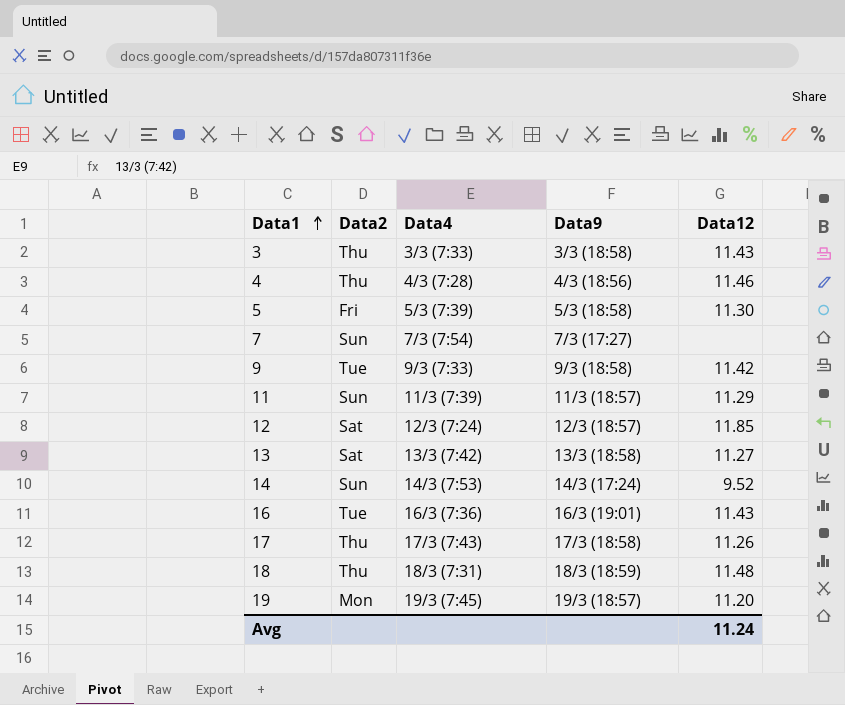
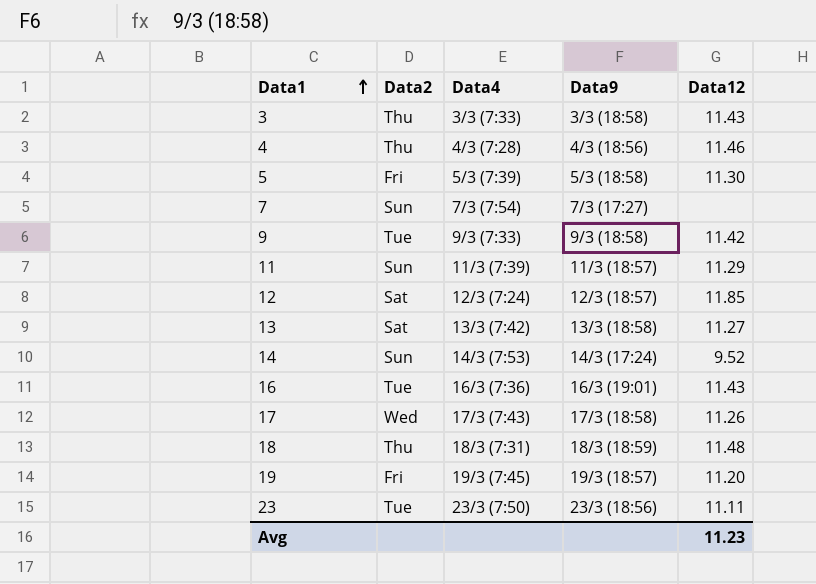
17 | Data2: Thu -> Wed
19 | Data2: Mon -> Fri
row 23: none -> Tue | 23/3 (7:50) | 23/3 (18:56) | 11.11
Avg | Data12: 11.24 -> 11.23

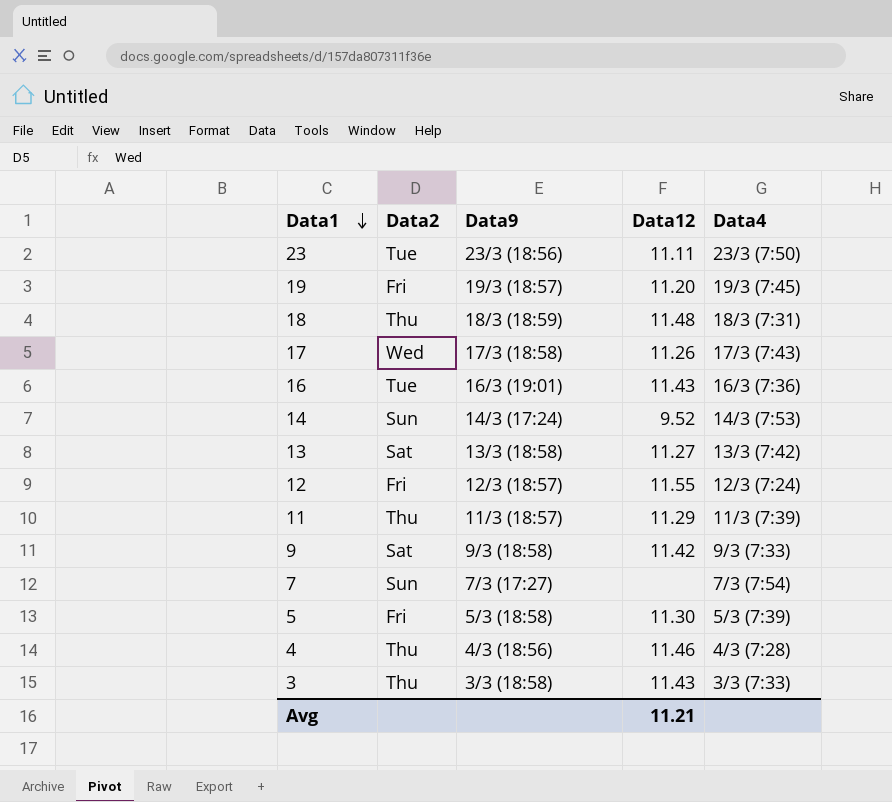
row order: Data1 ascending -> Data1 descending
column Data4 | position: 3 -> 5
12 | Data2: Sat -> Fri
12 | Data12: 11.85 -> 11.55
11 | Data2: Sun -> Thu
9 | Data2: Tue -> Sat
Avg | Data12: 11.23 -> 11.21

